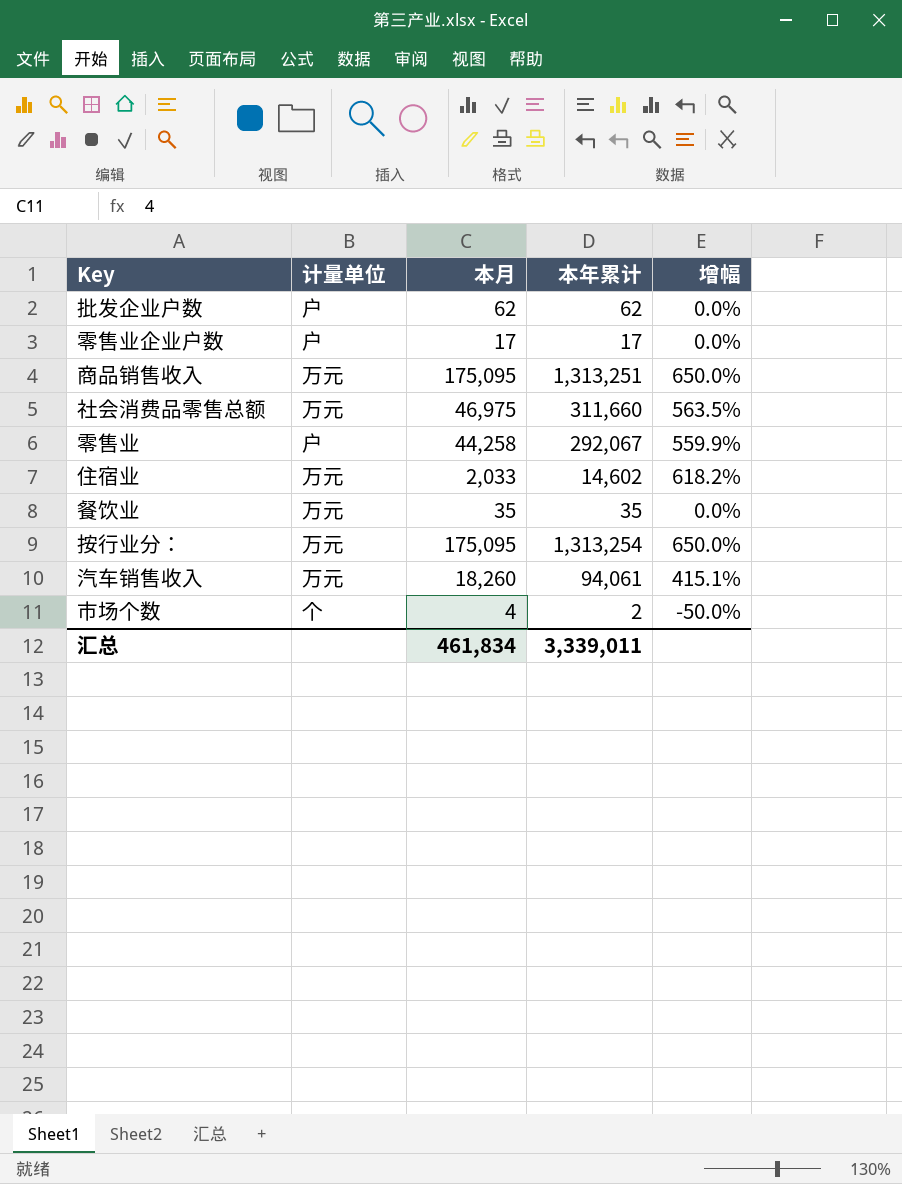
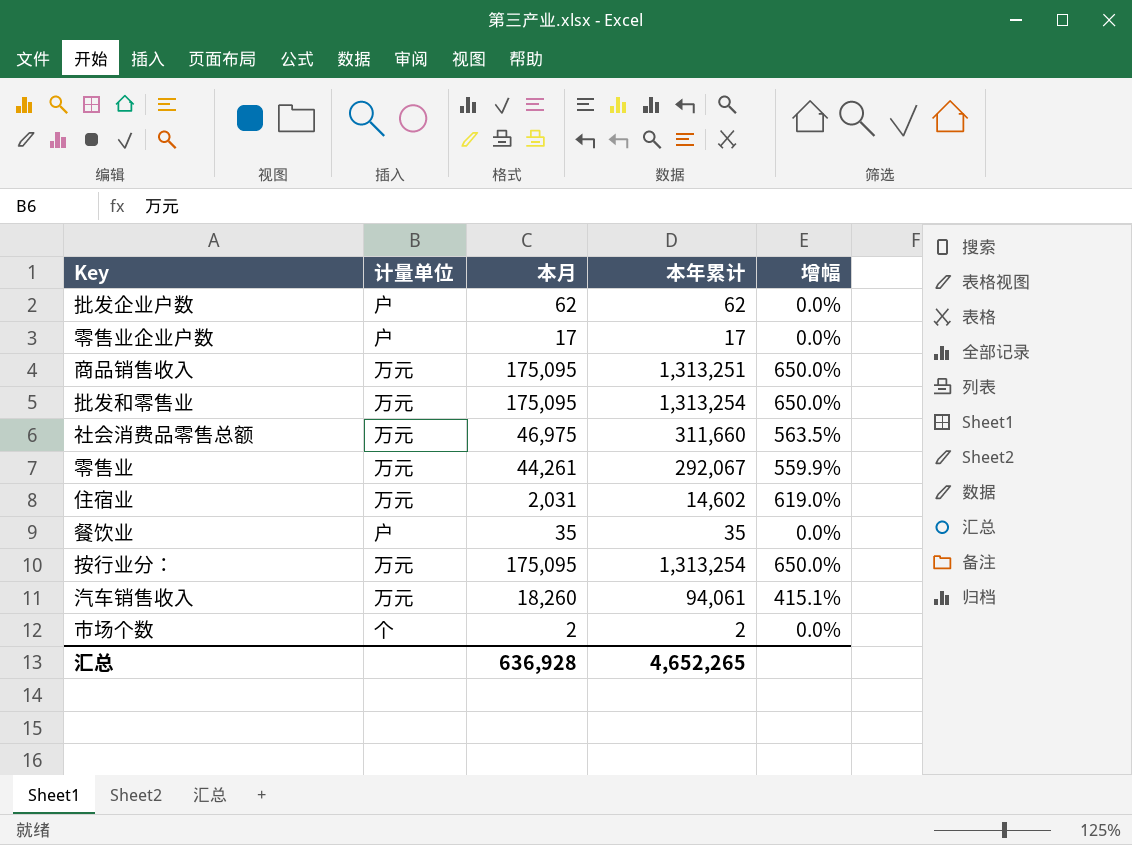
row 批发和零售业: none -> 万元 | 175,095 | 1,313,254 | 650.0%
零售业 | 计量单位: 户 -> 万元
零售业 | 本月: 44,258 -> 44,261
住宿业 | 本月: 2,033 -> 2,031
住宿业 | 增幅: 618.2% -> 619.0%
餐饮业 | 计量单位: 万元 -> 户
市场个数 | 本月: 4 -> 2
市场个数 | 增幅: -50.0% -> 0.0%
汇总 | 本月: 461,834 -> 636,928
汇总 | 本年累计: 3,339,011 -> 4,652,265

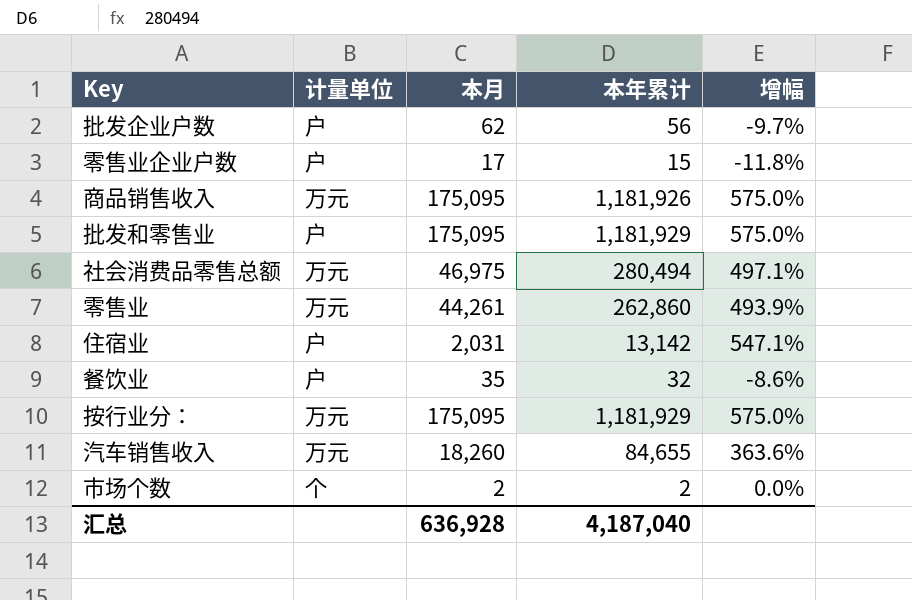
批发企业户数 | 本年累计: 62 -> 56
批发企业户数 | 增幅: 0.0% -> -9.7%
零售业企业户数 | 本年累计: 17 -> 15
零售业企业户数 | 增幅: 0.0% -> -11.8%
商品销售收入 | 本年累计: 1,313,251 -> 1,181,926
商品销售收入 | 增幅: 650.0% -> 575.0%
批发和零售业 | 计量单位: 万元 -> 户
批发和零售业 | 本年累计: 1,313,254 -> 1,181,929
批发和零售业 | 增幅: 650.0% -> 575.0%
社会消费品零售总额 | 本年累计: 311,660 -> 280,494
社会消费品零售总额 | 增幅: 563.5% -> 497.1%
零售业 | 本年累计: 292,067 -> 262,860
零售业 | 增幅: 559.9% -> 493.9%
住宿业 | 计量单位: 万元 -> 户
住宿业 | 本年累计: 14,602 -> 13,142
住宿业 | 增幅: 619.0% -> 547.1%
餐饮业 | 本年累计: 35 -> 32
餐饮业 | 增幅: 0.0% -> -8.6%
按行业分： | 本年累计: 1,313,254 -> 1,181,929
按行业分： | 增幅: 650.0% -> 575.0%
汽车销售收入 | 本年累计: 94,061 -> 84,655
汽车销售收入 | 增幅: 415.1% -> 363.6%
汇总 | 本年累计: 4,652,265 -> 4,187,040

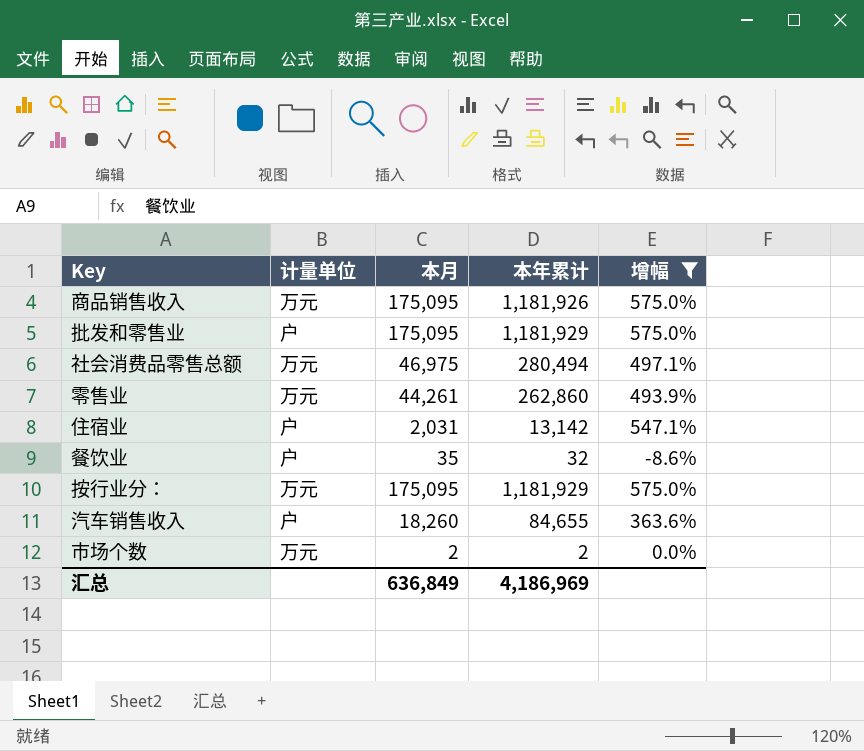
filter: none -> 增幅 >= -8.6%
汽车销售收入 | 计量单位: 万元 -> 户
市场个数 | 计量单位: 个 -> 万元
汇总 | 本月: 636,928 -> 636,849
汇总 | 本年累计: 4,187,040 -> 4,186,969

